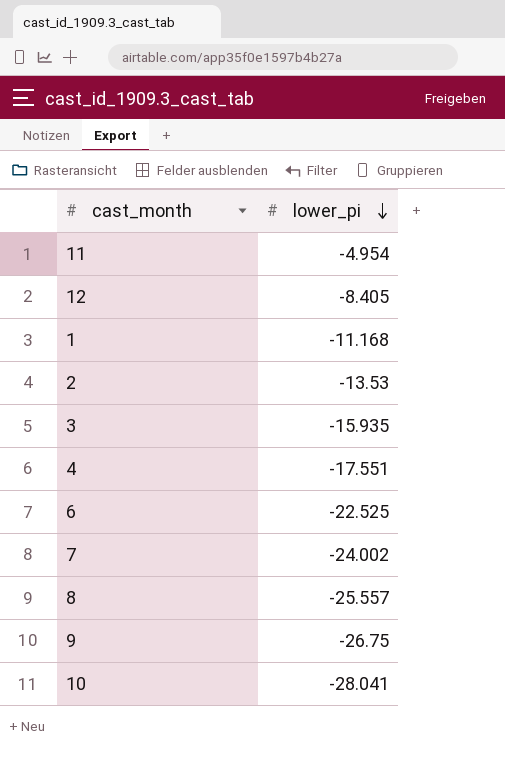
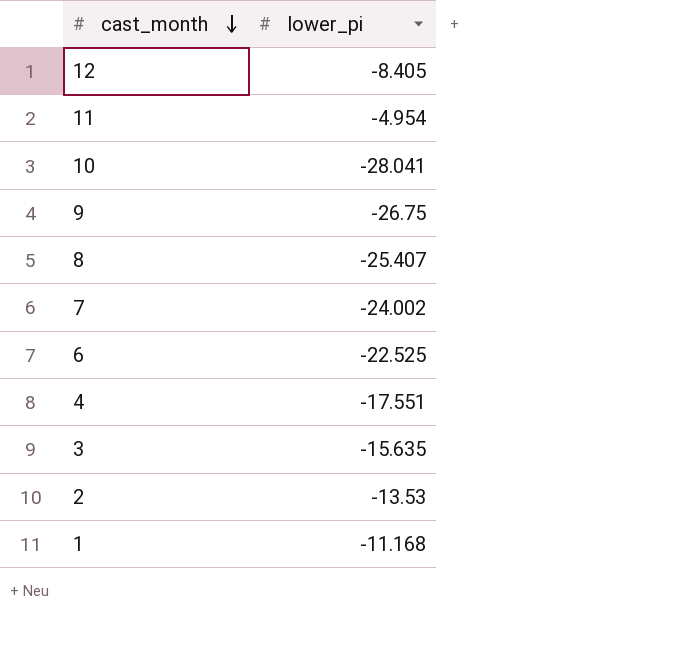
row order: lower_pi descending -> cast_month descending
8 | lower_pi: -25.557 -> -25.407
3 | lower_pi: -15.935 -> -15.635

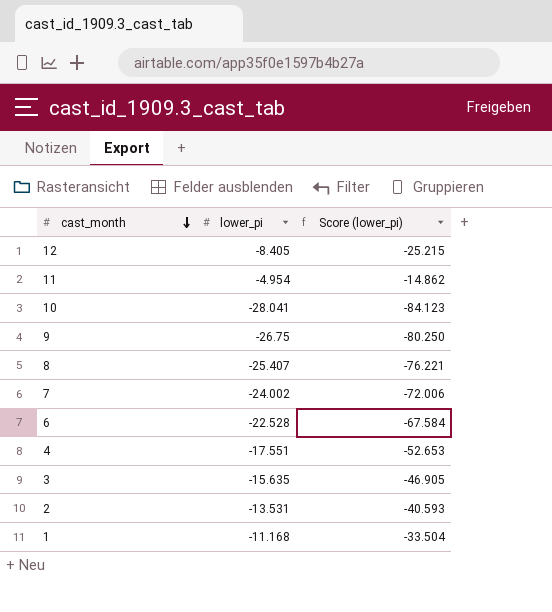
column Score (lower_pi) | formula: none -> [lower_pi] * 3
6 | lower_pi: -22.525 -> -22.528
2 | lower_pi: -13.53 -> -13.531

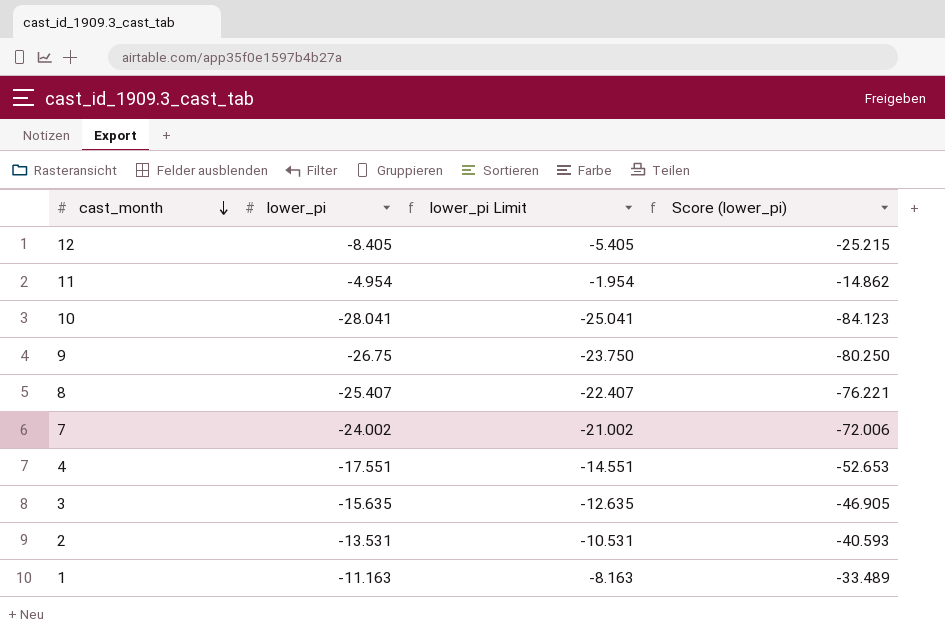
column lower_pi Limit | formula: none -> [lower_pi] + 3
row 6: -22.528 | -67.584 -> none
1 | lower_pi: -11.168 -> -11.163
1 | Score (lower_pi): -33.504 -> -33.489

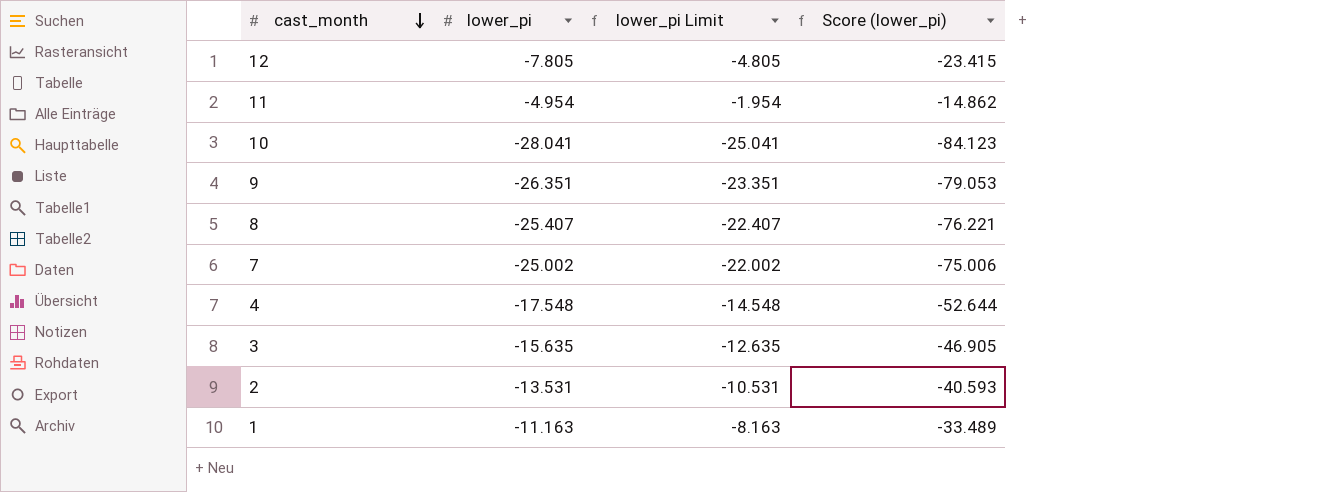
12 | lower_pi: -8.405 -> -7.805
12 | lower_pi Limit: -5.405 -> -4.805
12 | Score (lower_pi): -25.215 -> -23.415
9 | lower_pi: -26.75 -> -26.351
9 | lower_pi Limit: -23.750 -> -23.351
9 | Score (lower_pi): -80.250 -> -79.053
7 | lower_pi: -24.002 -> -25.002
7 | lower_pi Limit: -21.002 -> -22.002
7 | Score (lower_pi): -72.006 -> -75.006
4 | lower_pi: -17.551 -> -17.548
4 | lower_pi Limit: -14.551 -> -14.548
4 | Score (lower_pi): -52.653 -> -52.644

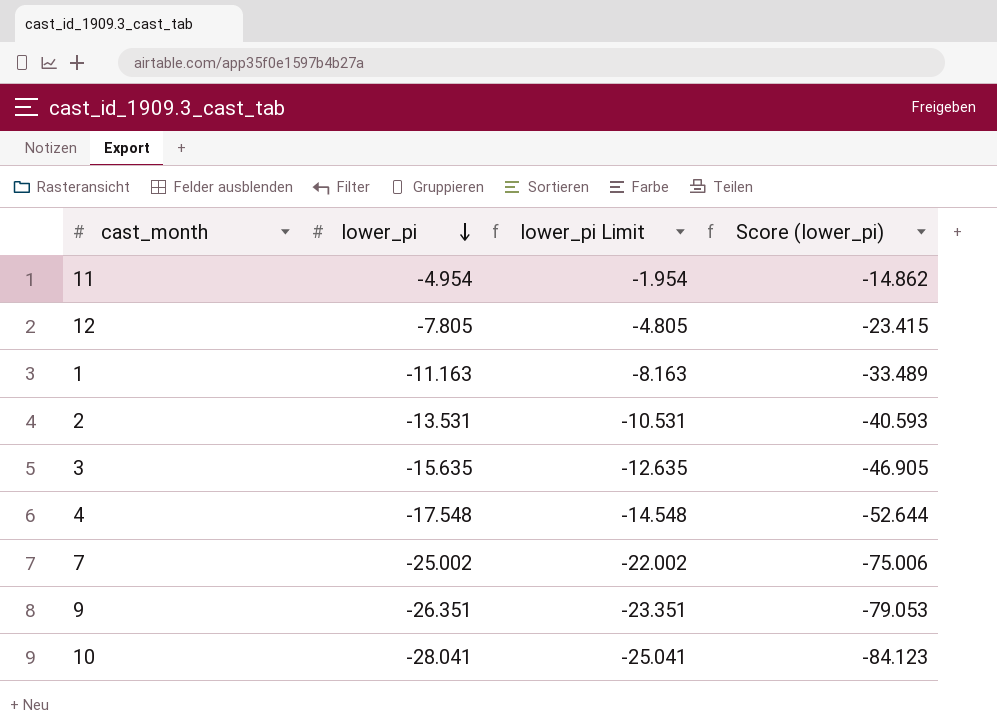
row order: cast_month descending -> lower_pi descending
row 8: -25.407 | -22.407 | -76.221 -> none

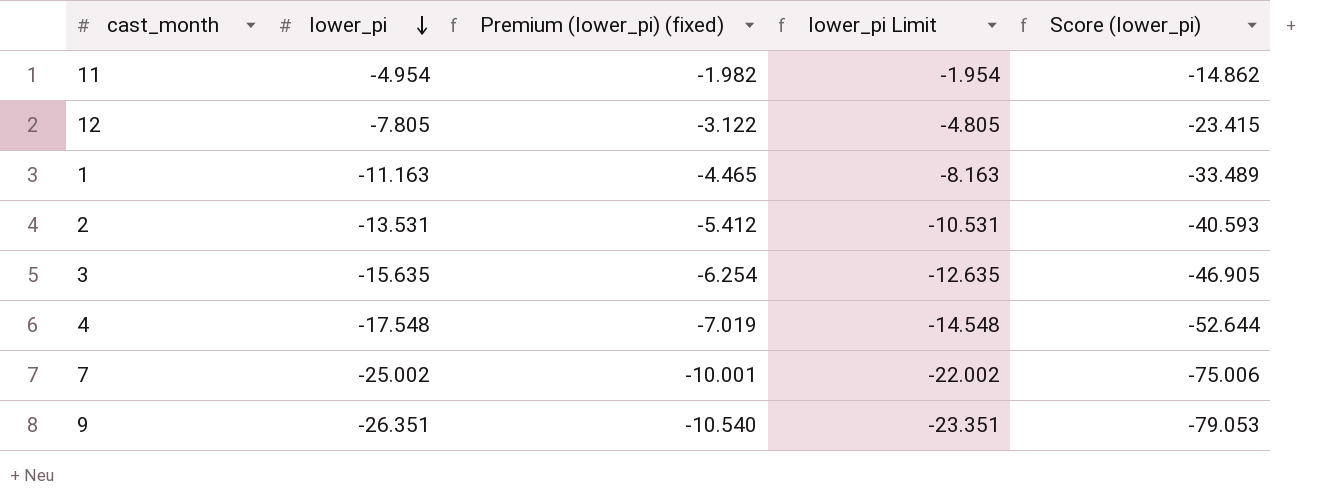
column Premium (lower_pi) (fixed) | formula: none -> [lower_pi] * 0.4
row 10: -28.041 | -25.041 | -84.123 -> none

